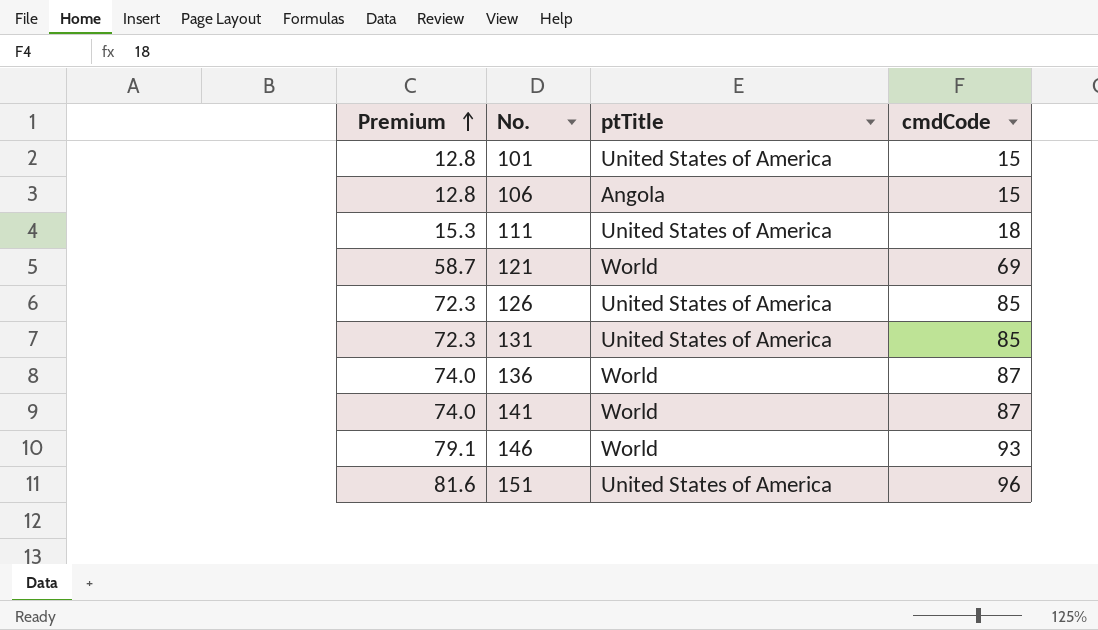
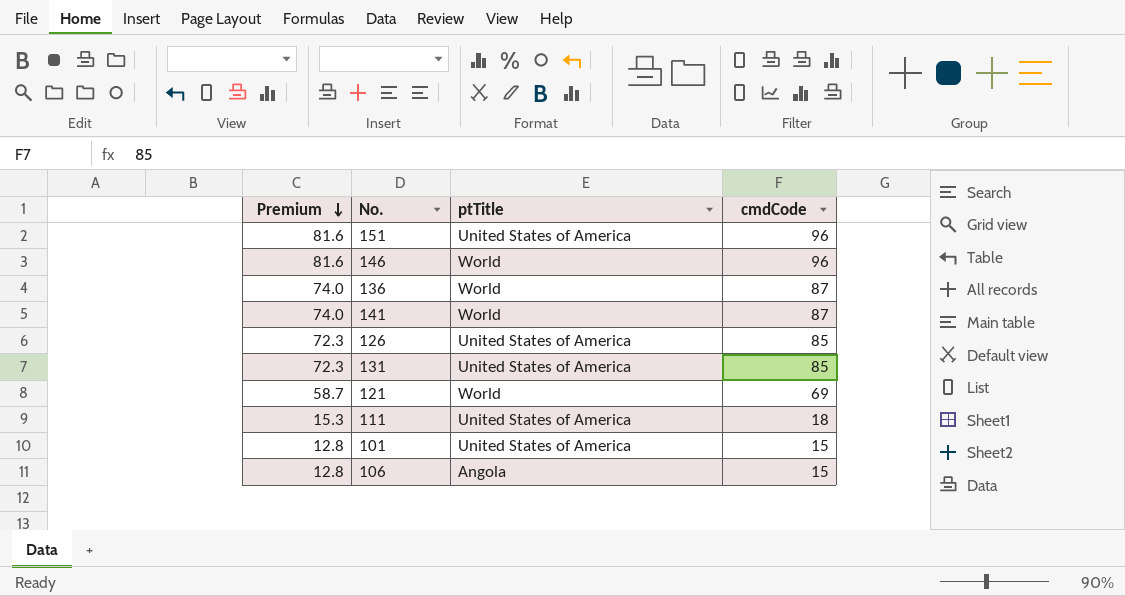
row order: Premium ascending -> Premium descending
146 | Premium: 79.1 -> 81.6
146 | cmdCode: 93 -> 96

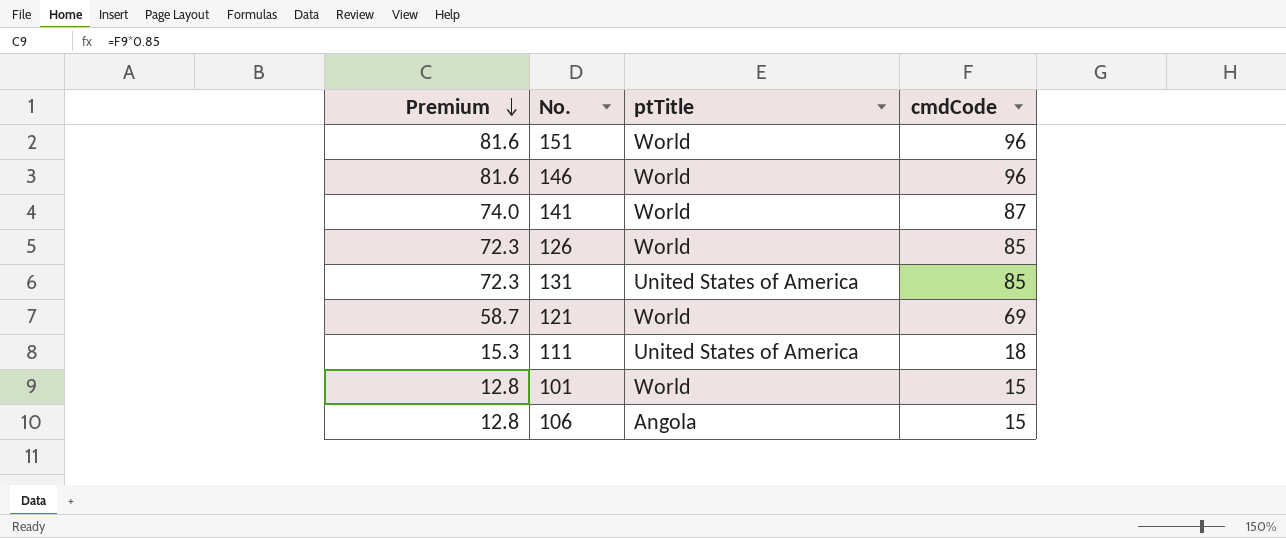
row 136: 74.0 | World | 87 -> none
151 | ptTitle: United States of America -> World
126 | ptTitle: United States of America -> World
101 | ptTitle: United States of America -> World

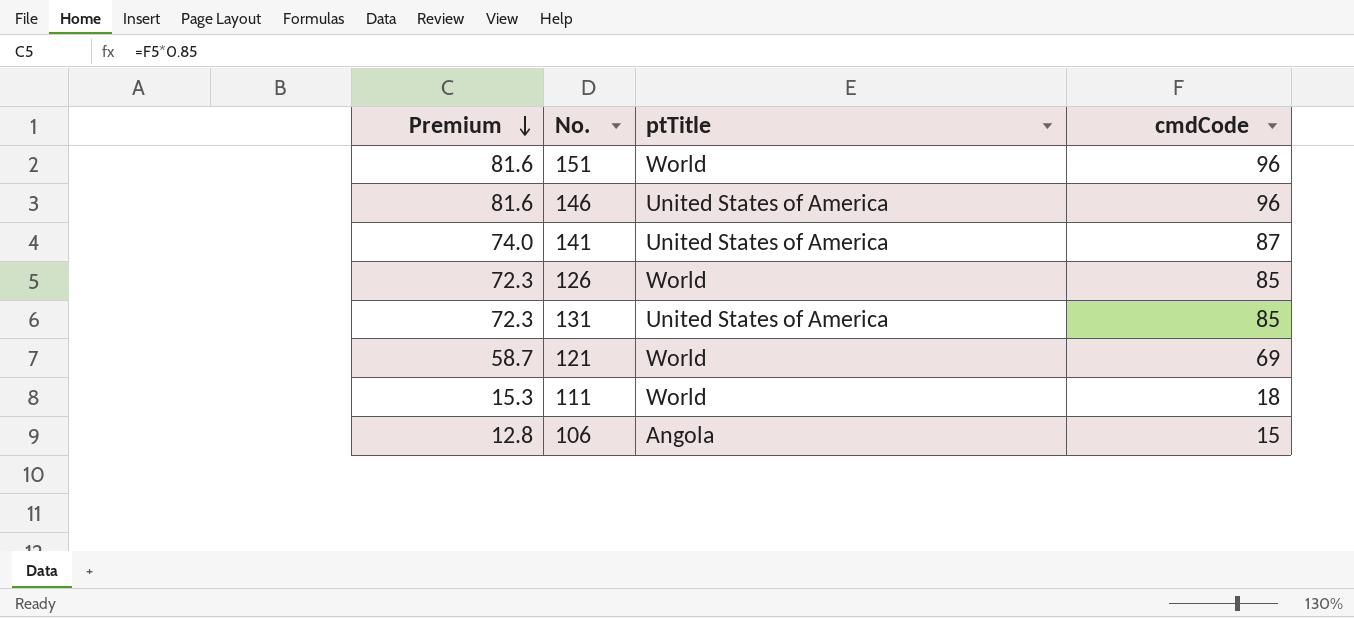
row 101: 12.8 | World | 15 -> none
146 | ptTitle: World -> United States of America
141 | ptTitle: World -> United States of America
111 | ptTitle: United States of America -> World

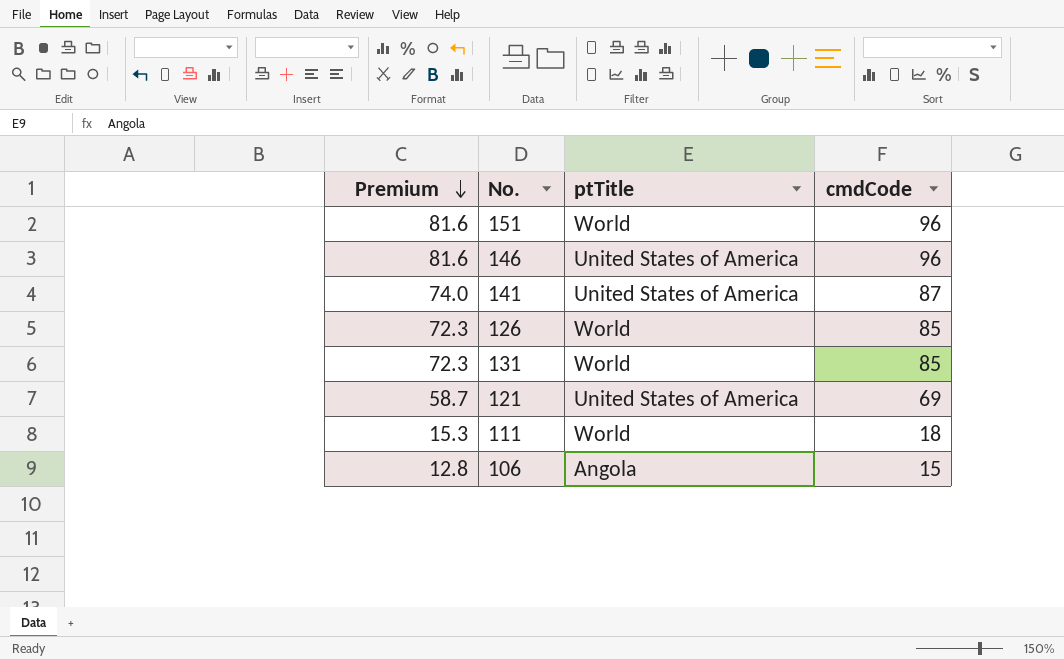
131 | ptTitle: United States of America -> World
121 | ptTitle: World -> United States of America

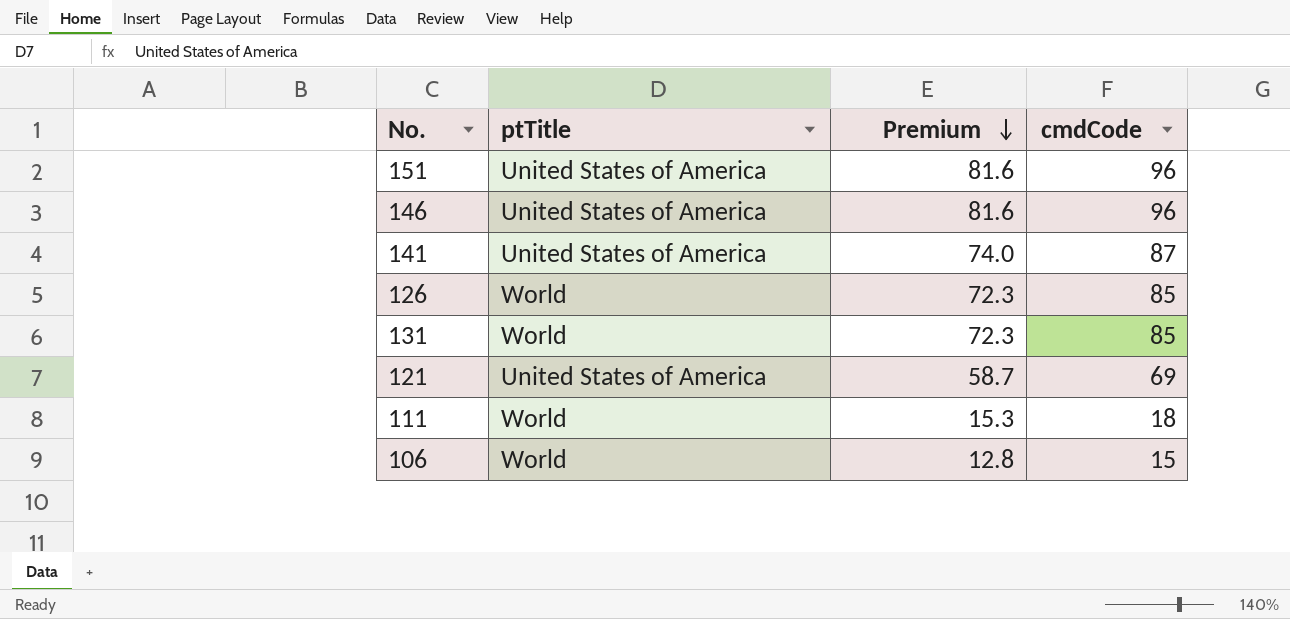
column Premium | position: 1 -> 3
151 | ptTitle: World -> United States of America
106 | ptTitle: Angola -> World

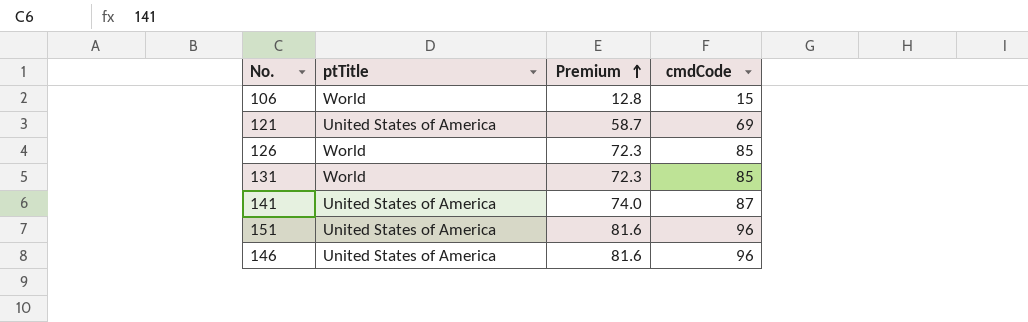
row order: Premium descending -> Premium ascending
row 111: World | 15.3 | 18 -> none

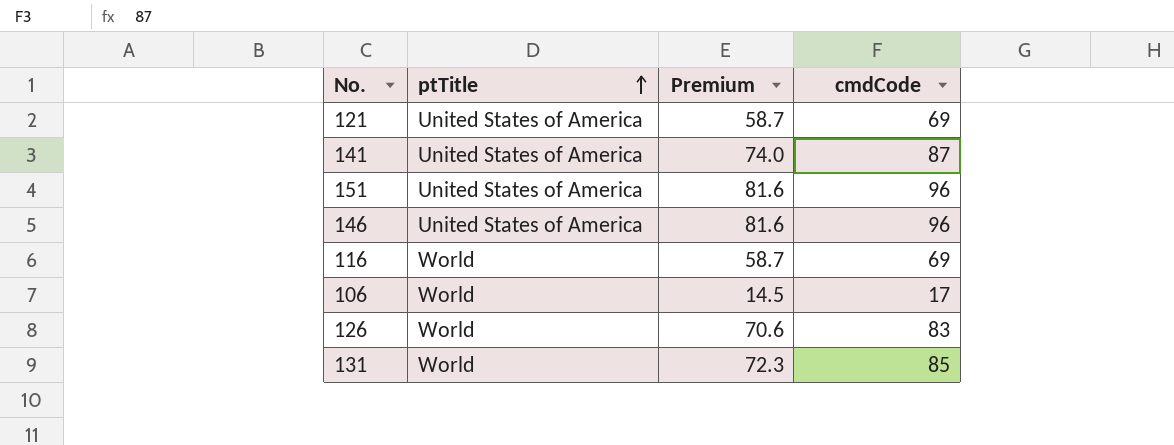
row order: Premium ascending -> ptTitle ascending
row 116: none -> World | 58.7 | 69
106 | Premium: 12.8 -> 14.5
106 | cmdCode: 15 -> 17
126 | Premium: 72.3 -> 70.6
126 | cmdCode: 85 -> 83

